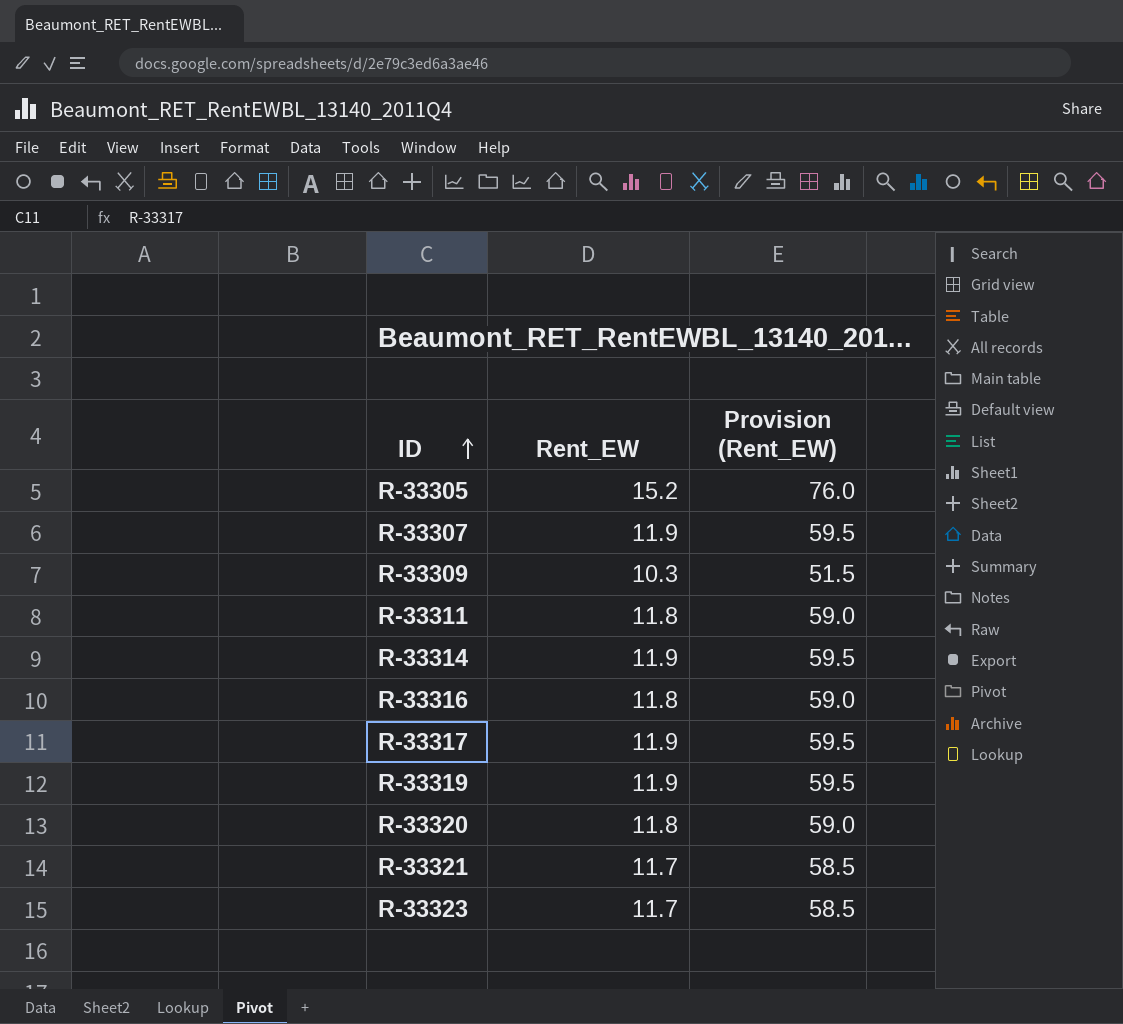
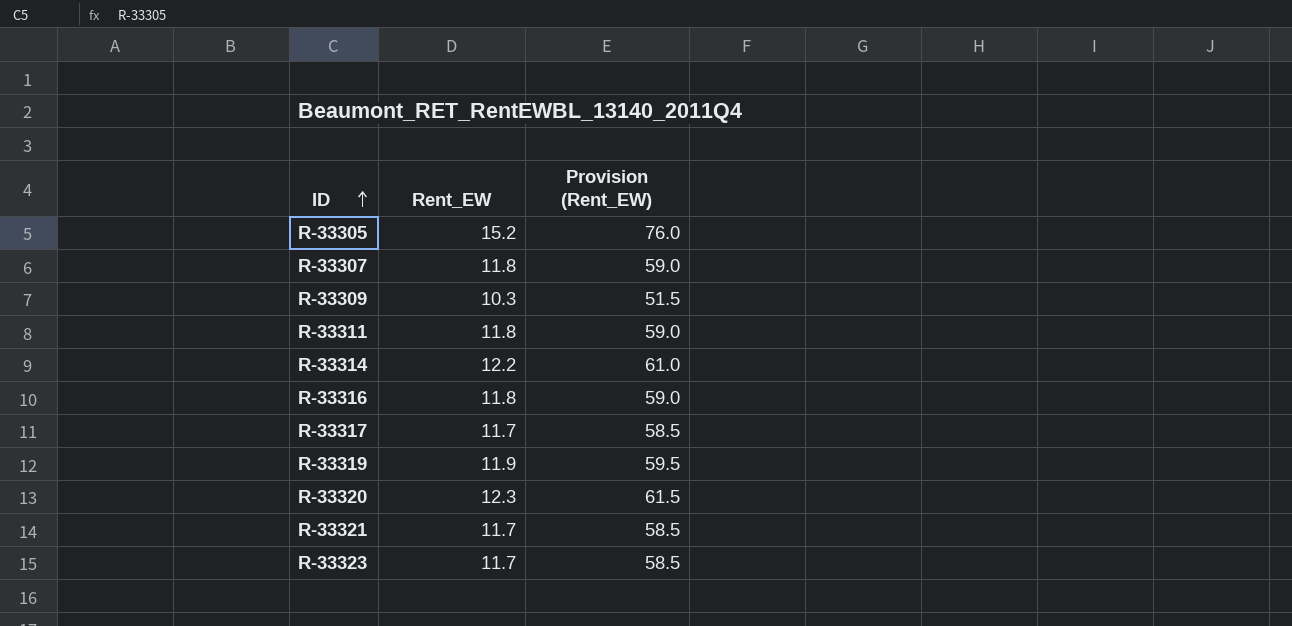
R-33307 | Rent_EW: 11.9 -> 11.8
R-33307 | Provision (Rent_EW): 59.5 -> 59.0
R-33314 | Rent_EW: 11.9 -> 12.2
R-33314 | Provision (Rent_EW): 59.5 -> 61.0
R-33317 | Rent_EW: 11.9 -> 11.7
R-33317 | Provision (Rent_EW): 59.5 -> 58.5
R-33320 | Rent_EW: 11.8 -> 12.3
R-33320 | Provision (Rent_EW): 59.0 -> 61.5

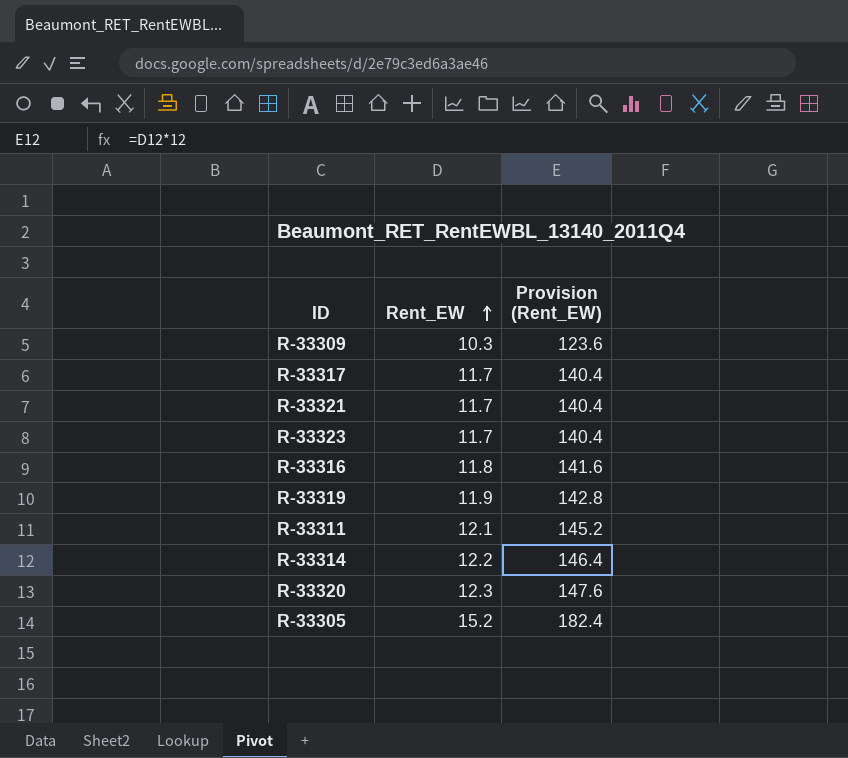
row order: ID ascending -> Rent_EW ascending
column Provision (Rent_EW) | formula: [Rent_EW] * 5 -> [Rent_EW] * 12
row R-33307: 11.8 | 59.0 -> none
R-33311 | Rent_EW: 11.8 -> 12.1

